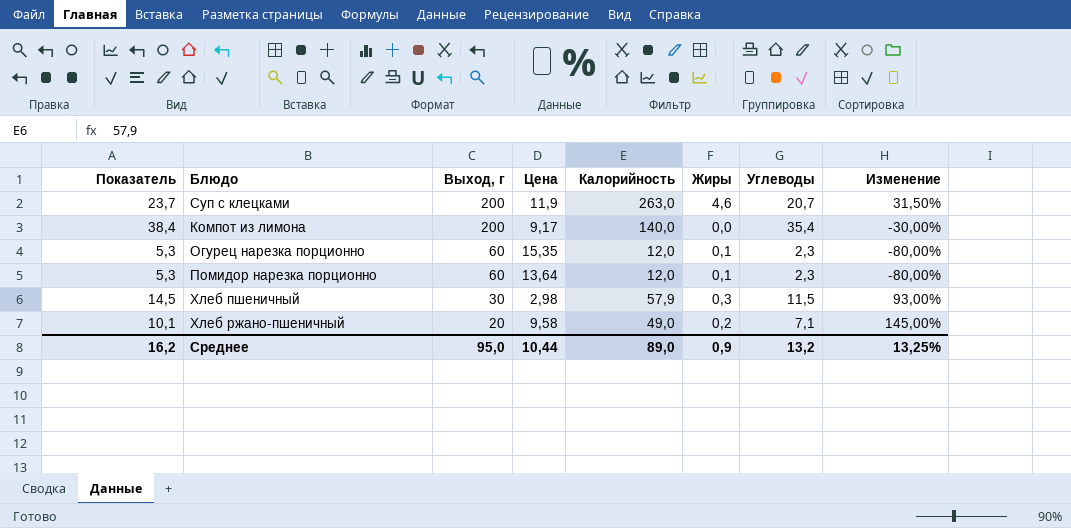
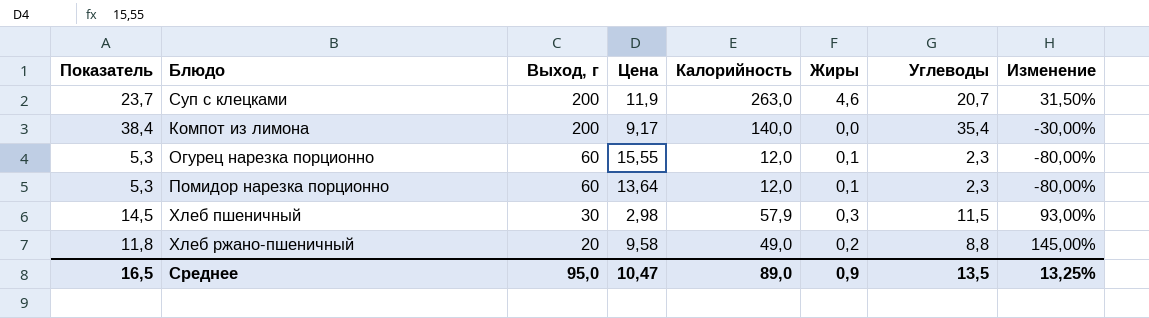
Огурец нарезка порционно | Цена: 15,35 -> 15,55
Хлеб ржано-пшеничный | Показатель: 10,1 -> 11,8
Хлеб ржано-пшеничный | Углеводы: 7,1 -> 8,8
Среднее | Показатель: 16,2 -> 16,5
Среднее | Цена: 10,44 -> 10,47
Среднее | Углеводы: 13,2 -> 13,5

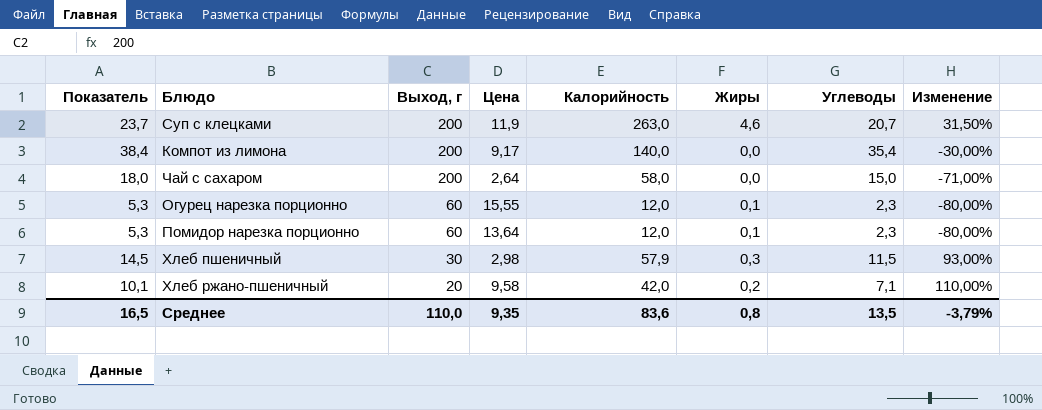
row Чай с сахаром: none -> 18,0 | 200 | 2,64 | 58,0 | 0,0 | 15,0 | -71,00%
Хлеб ржано-пшеничный | Показатель: 11,8 -> 10,1
Хлеб ржано-пшеничный | Калорийность: 49,0 -> 42,0
Хлеб ржано-пшеничный | Углеводы: 8,8 -> 7,1
Хлеб ржано-пшеничный | Изменение: 145,00% -> 110,00%
Среднее | Выход, г: 95,0 -> 110,0
Среднее | Цена: 10,47 -> 9,35
Среднее | Калорийность: 89,0 -> 83,6
Среднее | Жиры: 0,9 -> 0,8
Среднее | Изменение: 13,25% -> -3,79%

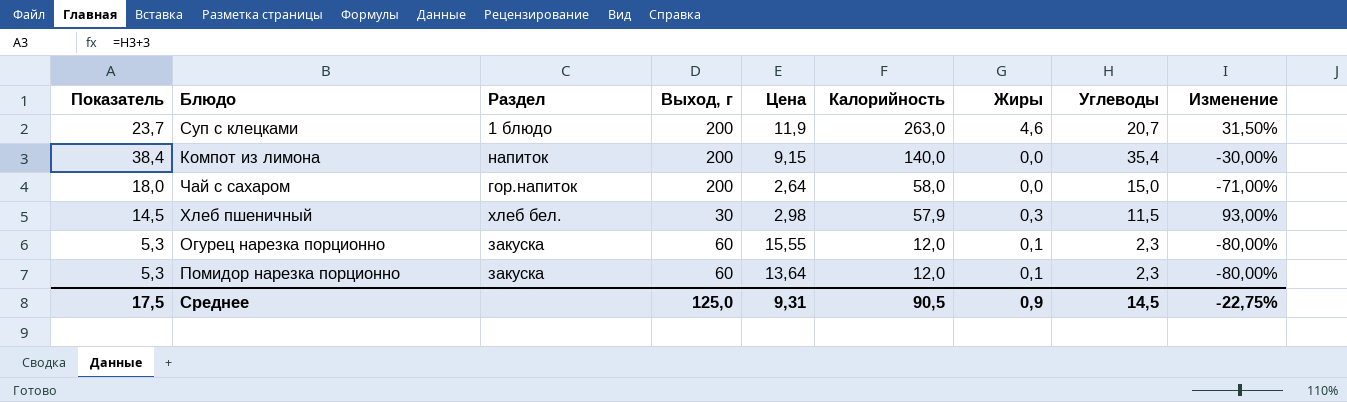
row order: Выход, г descending -> Калорийность descending
column Раздел | position: none -> 3
row Хлеб ржано-пшеничный: 10,1 | 20 | 9,58 | 42,0 | 0,2 | 7,1 | 110,00% -> none
Компот из лимона | Цена: 9,17 -> 9,15
Среднее | Показатель: 16,5 -> 17,5
Среднее | Выход, г: 110,0 -> 125,0
Среднее | Цена: 9,35 -> 9,31
Среднее | Калорийность: 83,6 -> 90,5
Среднее | Жиры: 0,8 -> 0,9
Среднее | Углеводы: 13,5 -> 14,5
Среднее | Изменение: -3,79% -> -22,75%

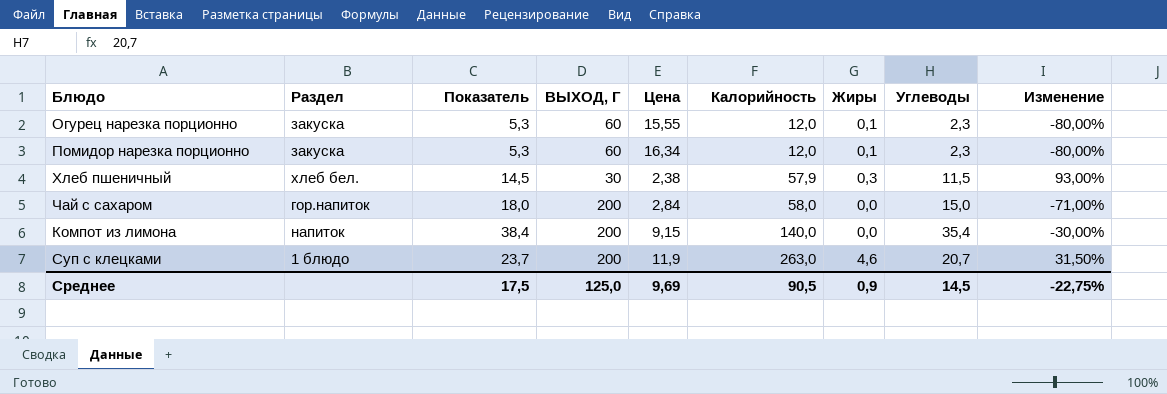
row order: Калорийность descending -> Калорийность ascending
column Показатель | position: 1 -> 3
column name: Выход, г -> ВЫХОД, Г
Помидор нарезка порционно | Цена: 13,64 -> 16,34
Хлеб пшеничный | Цена: 2,98 -> 2,38
Чай с сахаром | Цена: 2,64 -> 2,84
Среднее | Цена: 9,31 -> 9,69

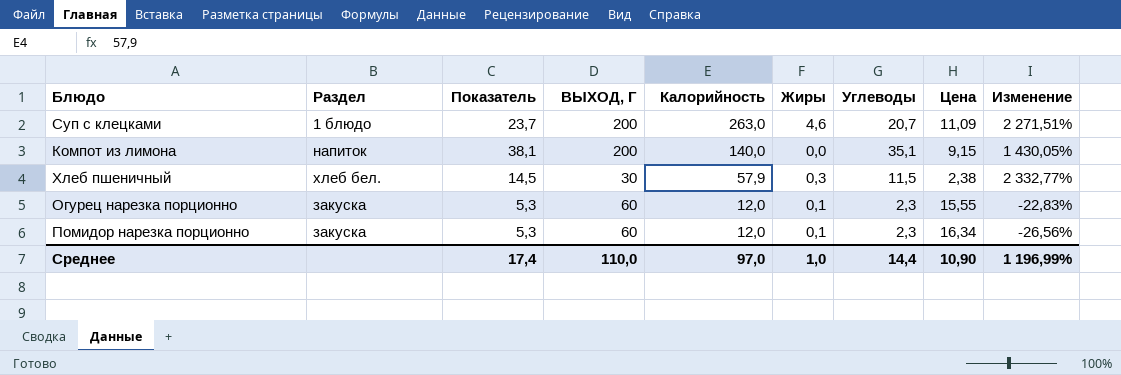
row order: Калорийность ascending -> Калорийность descending
column Цена | position: 5 -> 8
column Изменение | formula: ([Калорийность] - [ВЫХОД, Г]) / [ВЫХОД, Г] -> ([Калорийность] - [Цена]) / [Цена]
row Чай с сахаром: гор.напиток | 18,0 | 200 | 2,84 | 58,0 | 0,0 | 15,0 | -71,00% -> none
Суп с клецками | Цена: 11,9 -> 11,09
Компот из лимона | Показатель: 38,4 -> 38,1
Компот из лимона | Углеводы: 35,4 -> 35,1
Среднее | Показатель: 17,5 -> 17,4
Среднее | ВЫХОД, Г: 125,0 -> 110,0
Среднее | Калорийность: 90,5 -> 97,0
Среднее | Жиры: 0,9 -> 1,0
Среднее | Углеводы: 14,5 -> 14,4
Среднее | Цена: 9,69 -> 10,90
Среднее | Изменение: -22,75% -> 1 196,99%

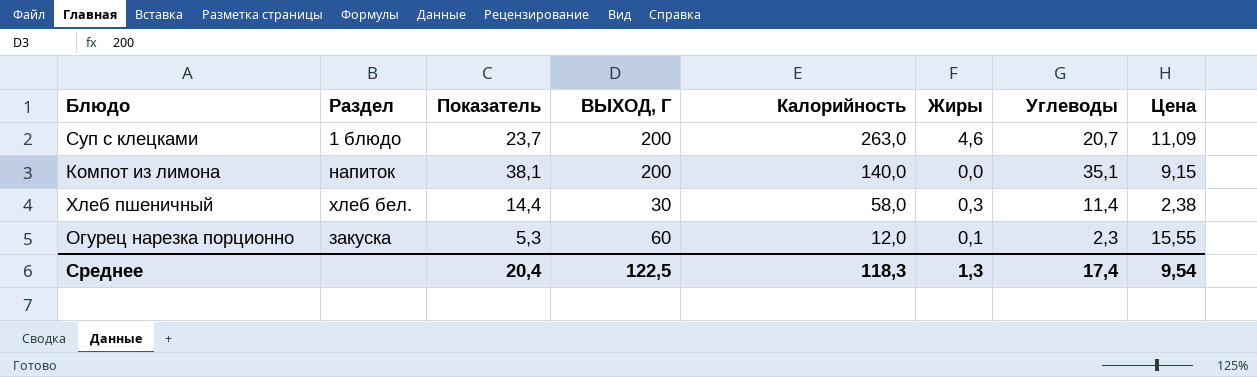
column Изменение | formula: ([Калорийность] - [Цена]) / [Цена] -> none
row Помидор нарезка порционно: закуска | 5,3 | 60 | 12,0 | 0,1 | 2,3 | 16,34 | -26,56% -> none
Хлеб пшеничный | Показатель: 14,5 -> 14,4
Хлеб пшеничный | Калорийность: 57,9 -> 58,0
Хлеб пшеничный | Углеводы: 11,5 -> 11,4
Среднее | Показатель: 17,4 -> 20,4
Среднее | ВЫХОД, Г: 110,0 -> 122,5
Среднее | Калорийность: 97,0 -> 118,3
Среднее | Жиры: 1,0 -> 1,3
Среднее | Углеводы: 14,4 -> 17,4
Среднее | Цена: 10,90 -> 9,54

